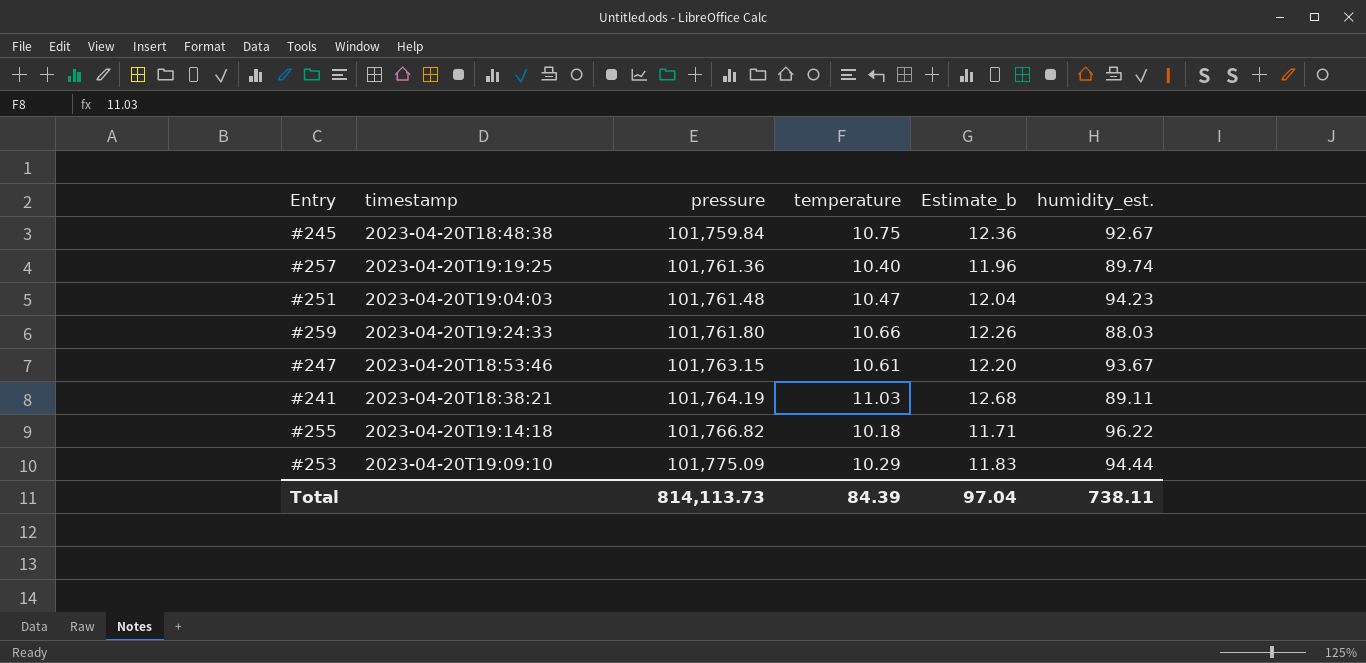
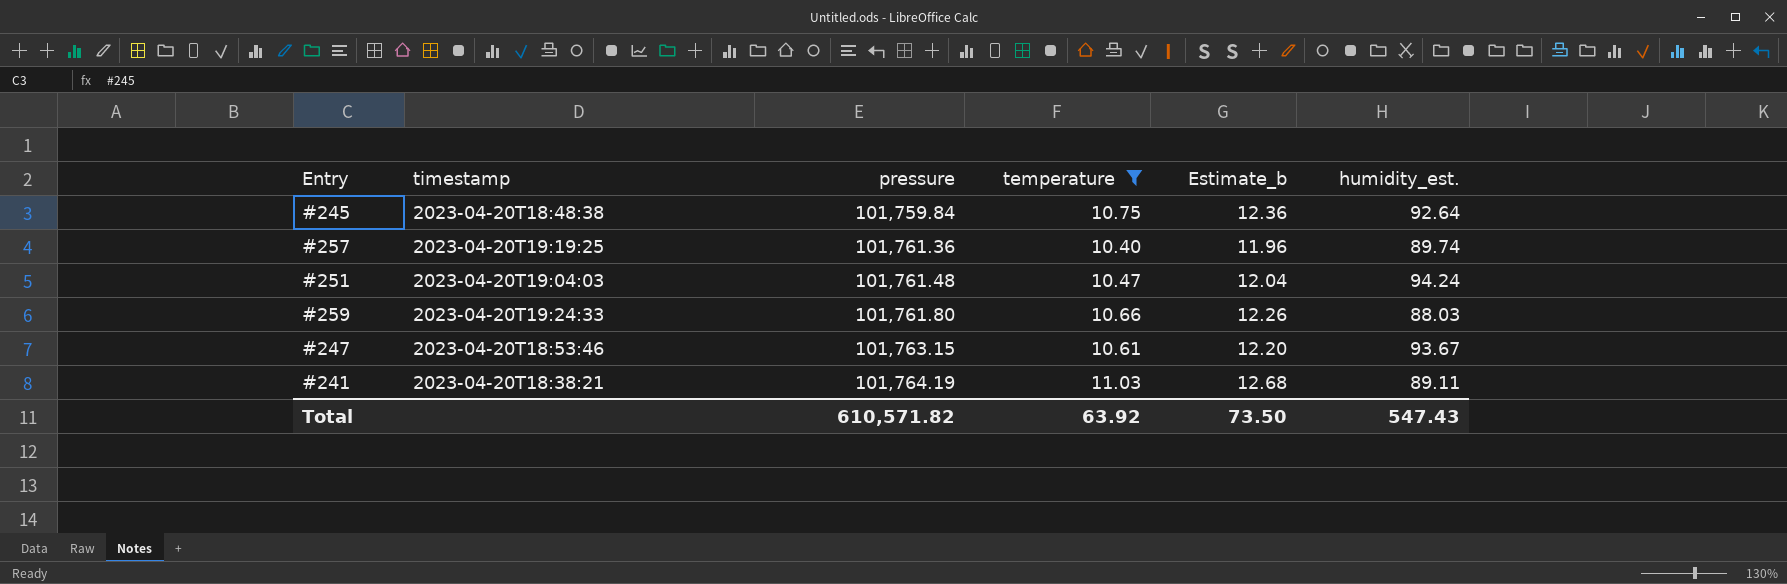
filter: none -> temperature >= 10.40
#245 | humidity_est.: 92.67 -> 92.64
#251 | humidity_est.: 94.23 -> 94.24
Total | pressure: 814,113.73 -> 610,571.82
Total | temperature: 84.39 -> 63.92
Total | Estimate_b: 97.04 -> 73.50
Total | humidity_est.: 738.11 -> 547.43

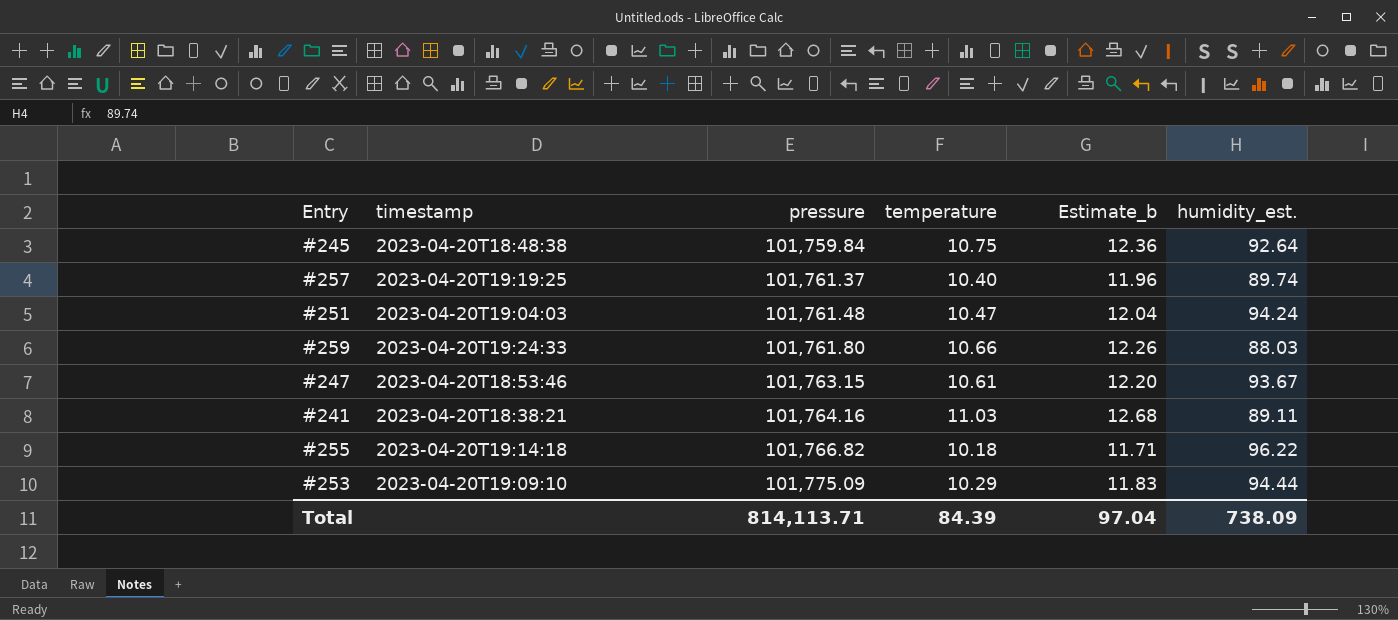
filter: temperature >= 10.40 -> none
#257 | pressure: 101,761.36 -> 101,761.37
#241 | pressure: 101,764.19 -> 101,764.16
Total | pressure: 610,571.82 -> 814,113.71
Total | temperature: 63.92 -> 84.39
Total | Estimate_b: 73.50 -> 97.04
Total | humidity_est.: 547.43 -> 738.09

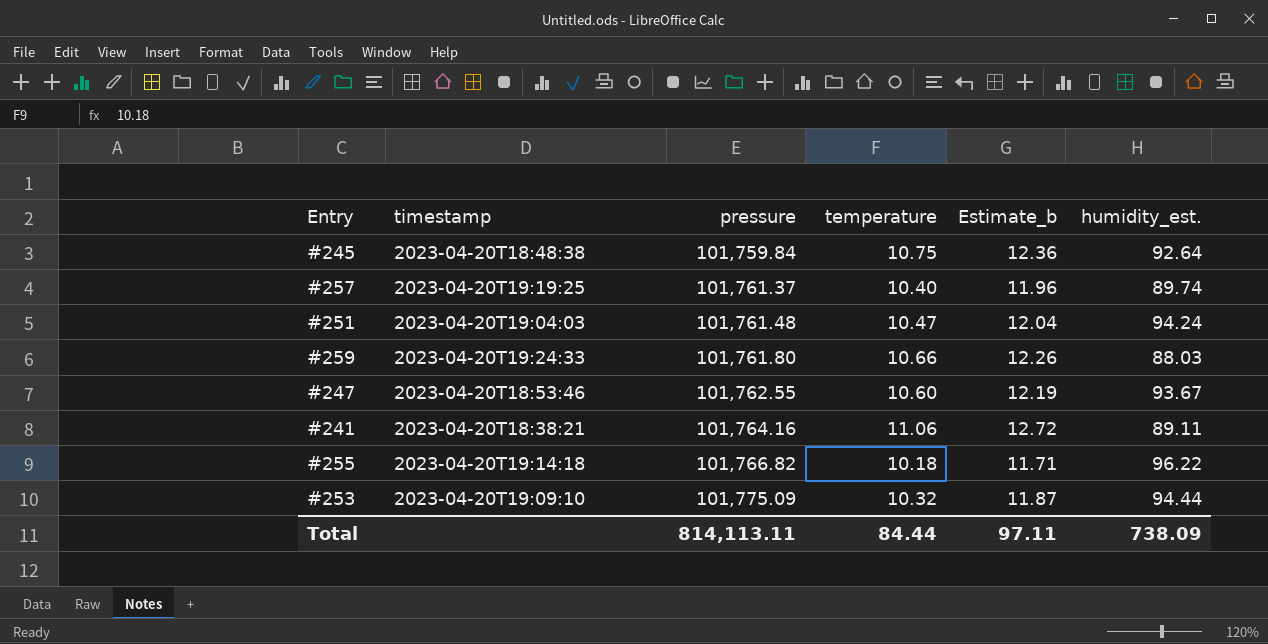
#247 | pressure: 101,763.15 -> 101,762.55
#247 | temperature: 10.61 -> 10.60
#247 | Estimate_b: 12.20 -> 12.19
#241 | temperature: 11.03 -> 11.06
#241 | Estimate_b: 12.68 -> 12.72
#253 | temperature: 10.29 -> 10.32
#253 | Estimate_b: 11.83 -> 11.87
Total | pressure: 814,113.71 -> 814,113.11
Total | temperature: 84.39 -> 84.44
Total | Estimate_b: 97.04 -> 97.11

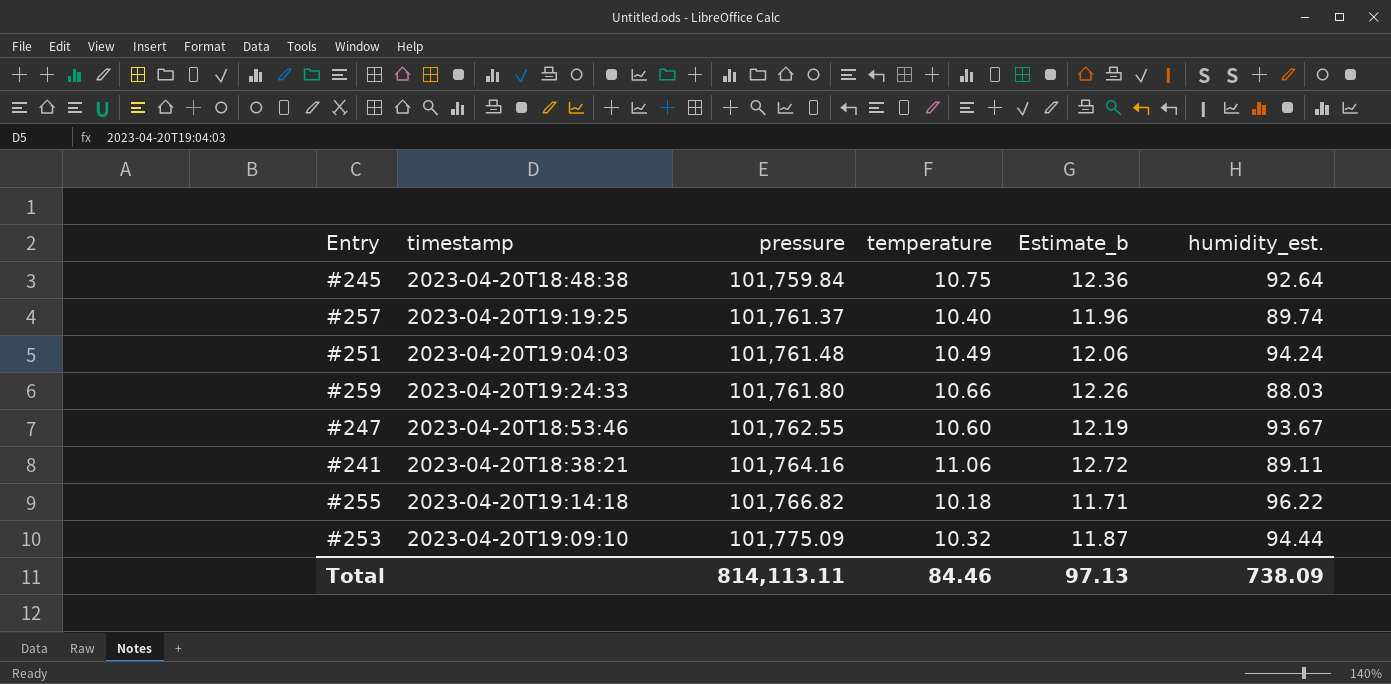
#251 | temperature: 10.47 -> 10.49
#251 | Estimate_b: 12.04 -> 12.06
Total | temperature: 84.44 -> 84.46
Total | Estimate_b: 97.11 -> 97.13

